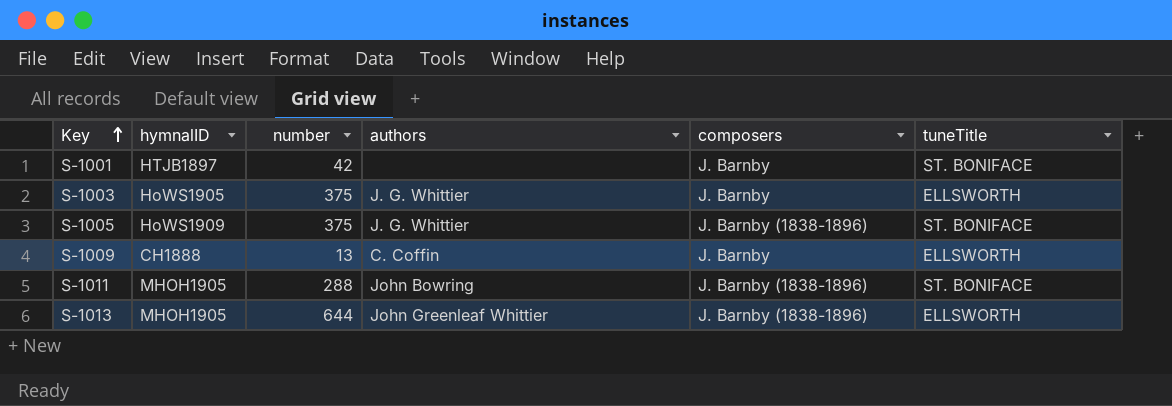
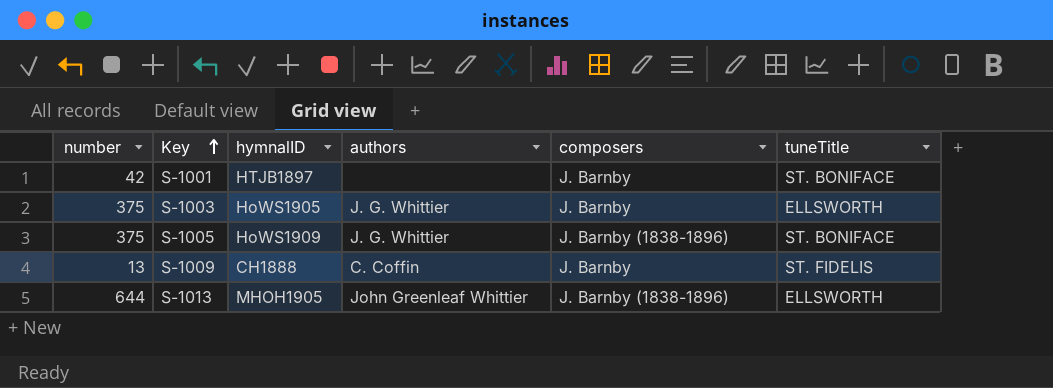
column number | position: 3 -> 1
row S-1011: MHOH1905 | 288 | John Bowring | J. Barnby (1838-1896) | ST. BONIFACE -> none
S-1009 | tuneTitle: ELLSWORTH -> ST. FIDELIS

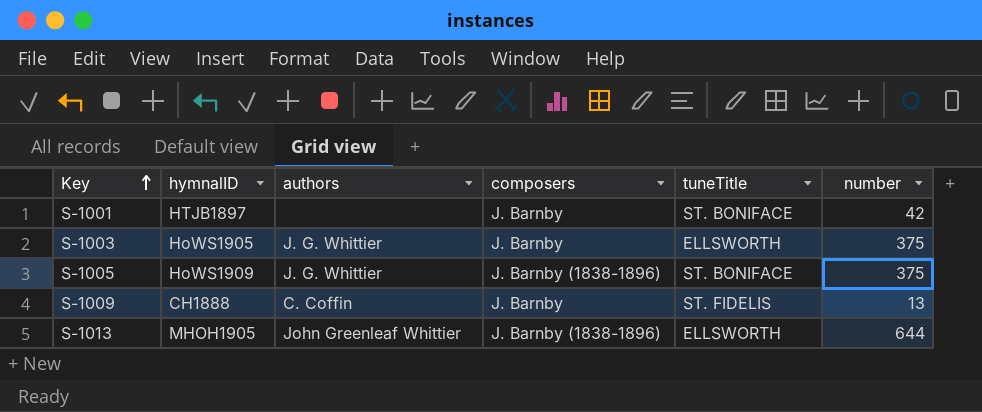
column number | position: 1 -> 6

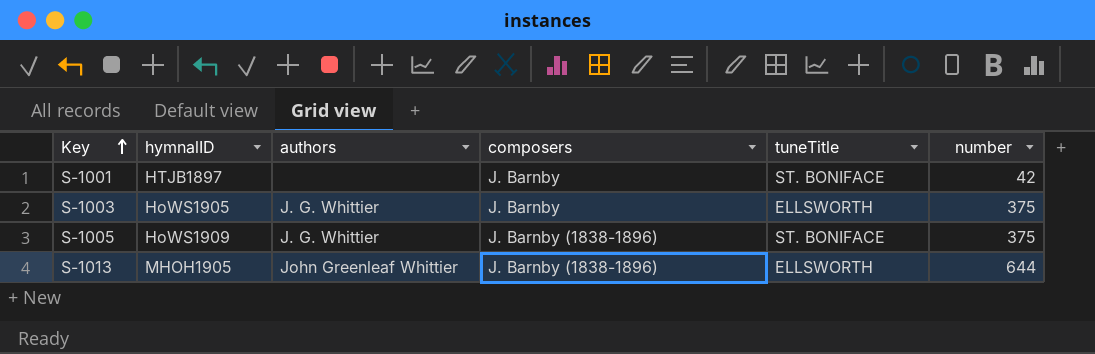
row S-1009: CH1888 | C. Coffin | J. Barnby | ST. FIDELIS | 13 -> none

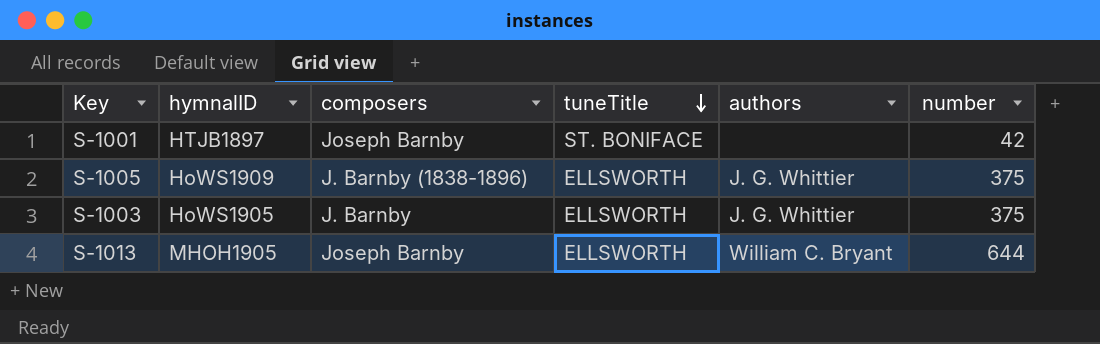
row order: Key ascending -> tuneTitle descending
column authors | position: 3 -> 5
S-1001 | composers: J. Barnby -> Joseph Barnby
S-1005 | tuneTitle: ST. BONIFACE -> ELLSWORTH
S-1013 | composers: J. Barnby (1838-1896) -> Joseph Barnby
S-1013 | authors: John Greenleaf Whittier -> William C. Bryant

